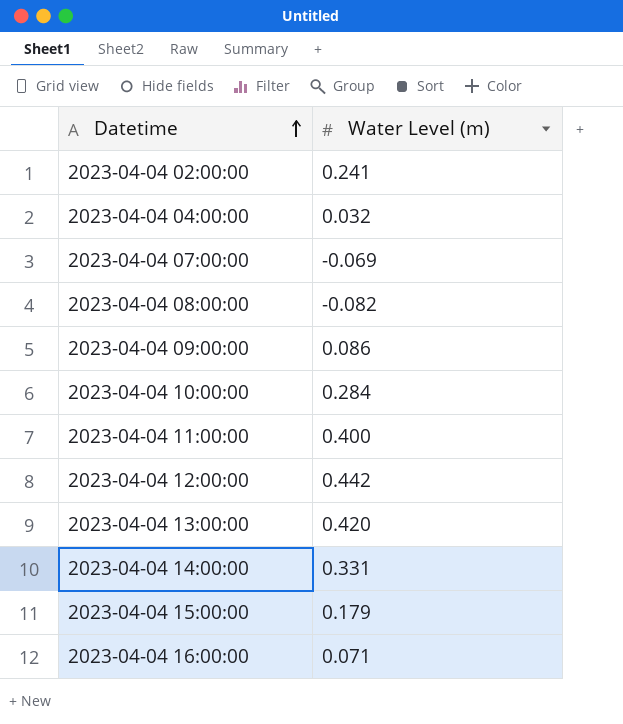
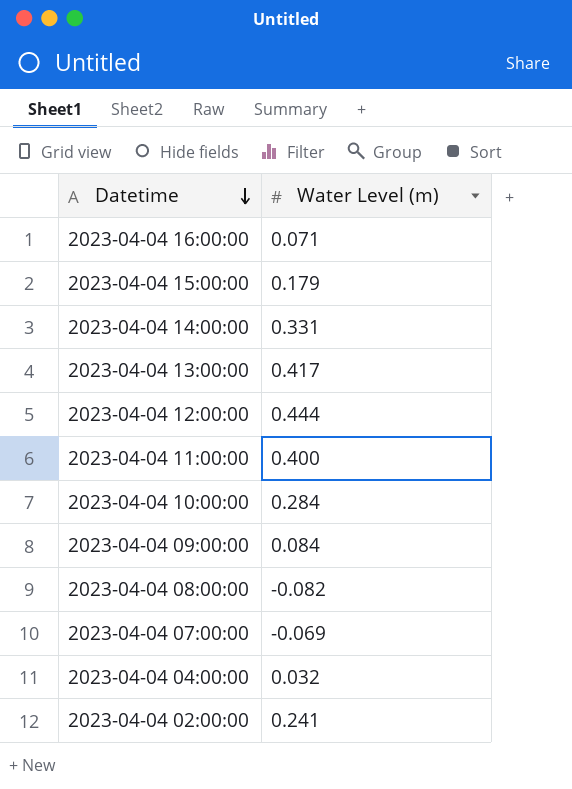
row order: Datetime ascending -> Datetime descending
2023-04-04 13:00:00 | Water Level (m): 0.420 -> 0.417
2023-04-04 12:00:00 | Water Level (m): 0.442 -> 0.444
2023-04-04 09:00:00 | Water Level (m): 0.086 -> 0.084

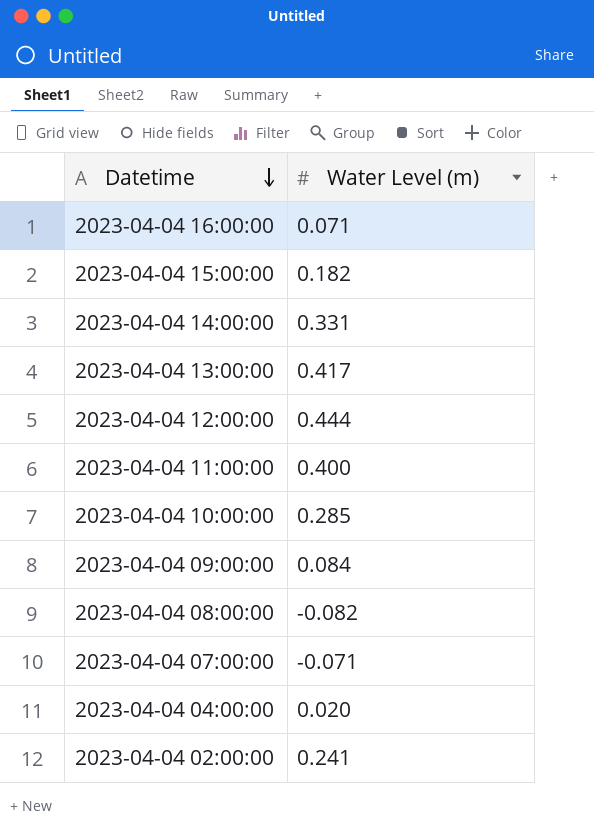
2023-04-04 15:00:00 | Water Level (m): 0.179 -> 0.182
2023-04-04 10:00:00 | Water Level (m): 0.284 -> 0.285
2023-04-04 07:00:00 | Water Level (m): -0.069 -> -0.071
2023-04-04 04:00:00 | Water Level (m): 0.032 -> 0.020

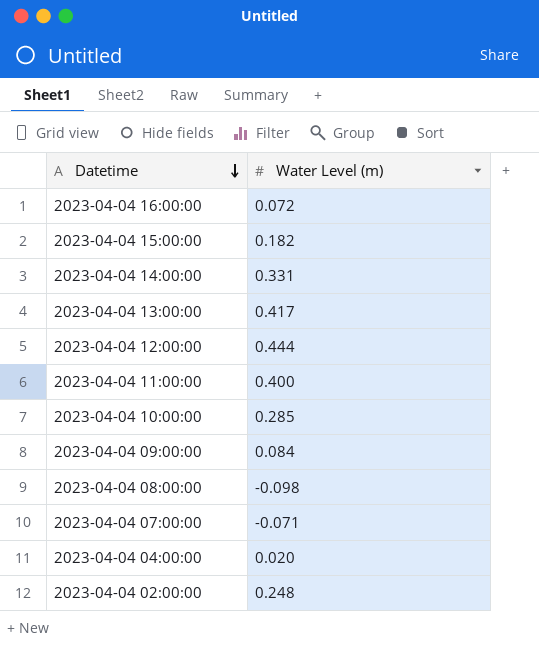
2023-04-04 16:00:00 | Water Level (m): 0.071 -> 0.072
2023-04-04 08:00:00 | Water Level (m): -0.082 -> -0.098
2023-04-04 02:00:00 | Water Level (m): 0.241 -> 0.248

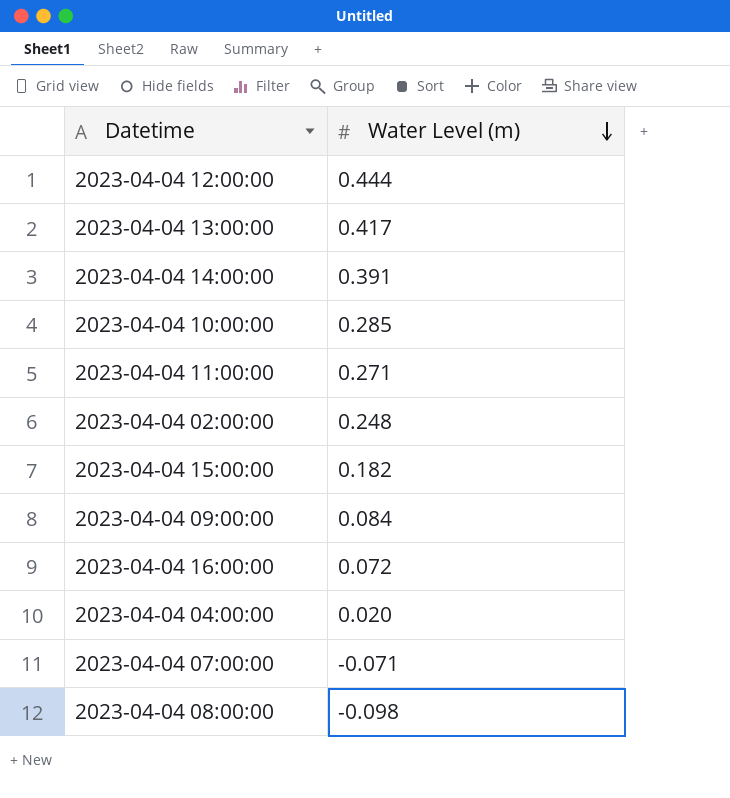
row order: Datetime descending -> Water Level (m) descending
2023-04-04 14:00:00 | Water Level (m): 0.331 -> 0.391
2023-04-04 11:00:00 | Water Level (m): 0.400 -> 0.271

